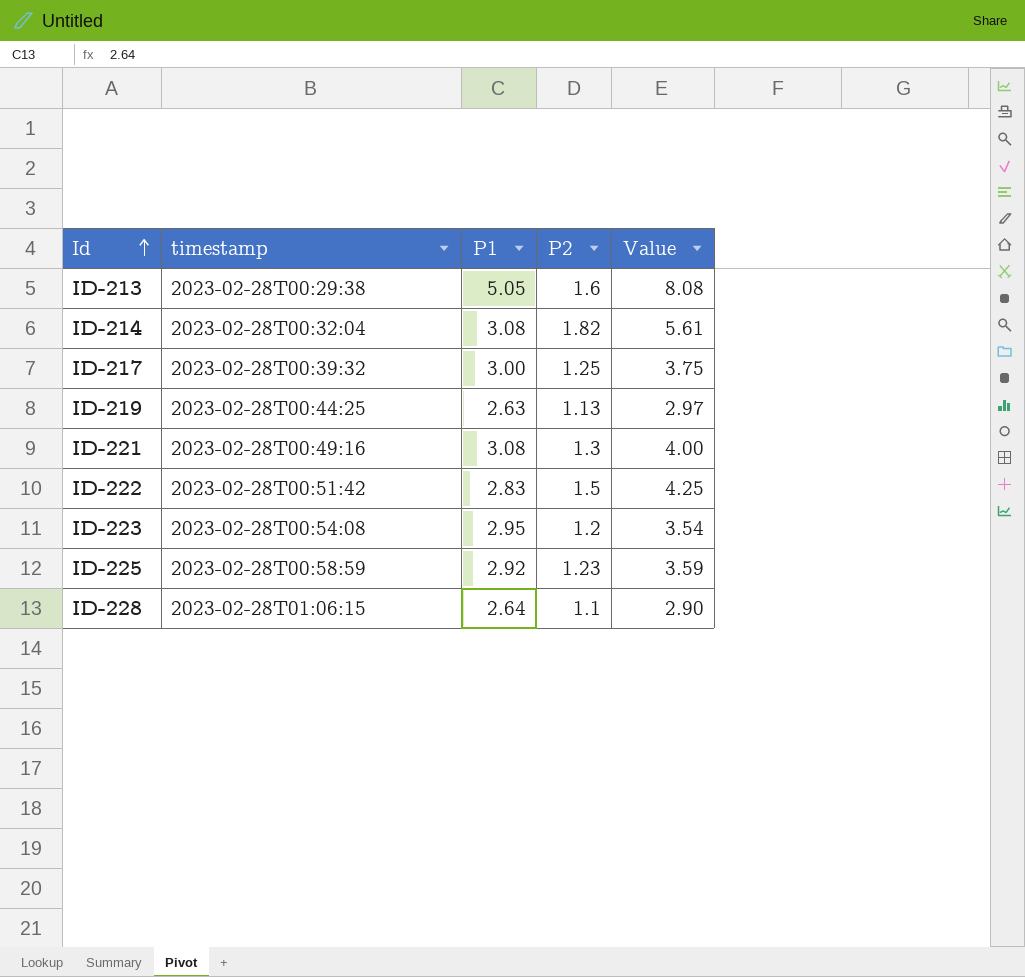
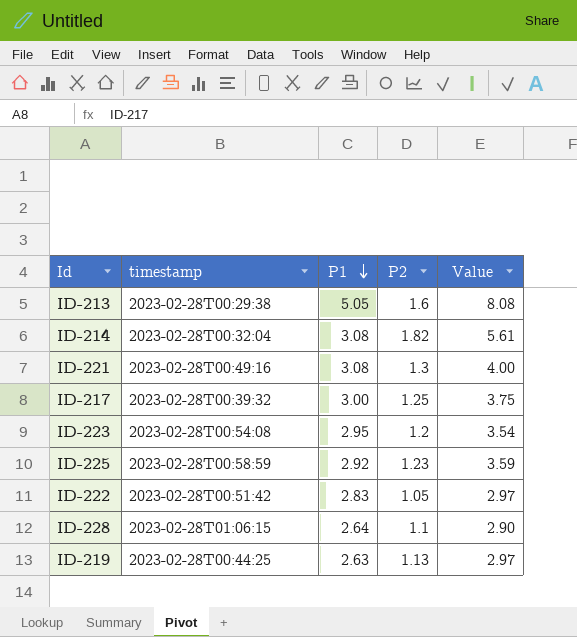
row order: Id ascending -> P1 descending
ID-222 | P2: 1.5 -> 1.05
ID-222 | Value: 4.25 -> 2.97

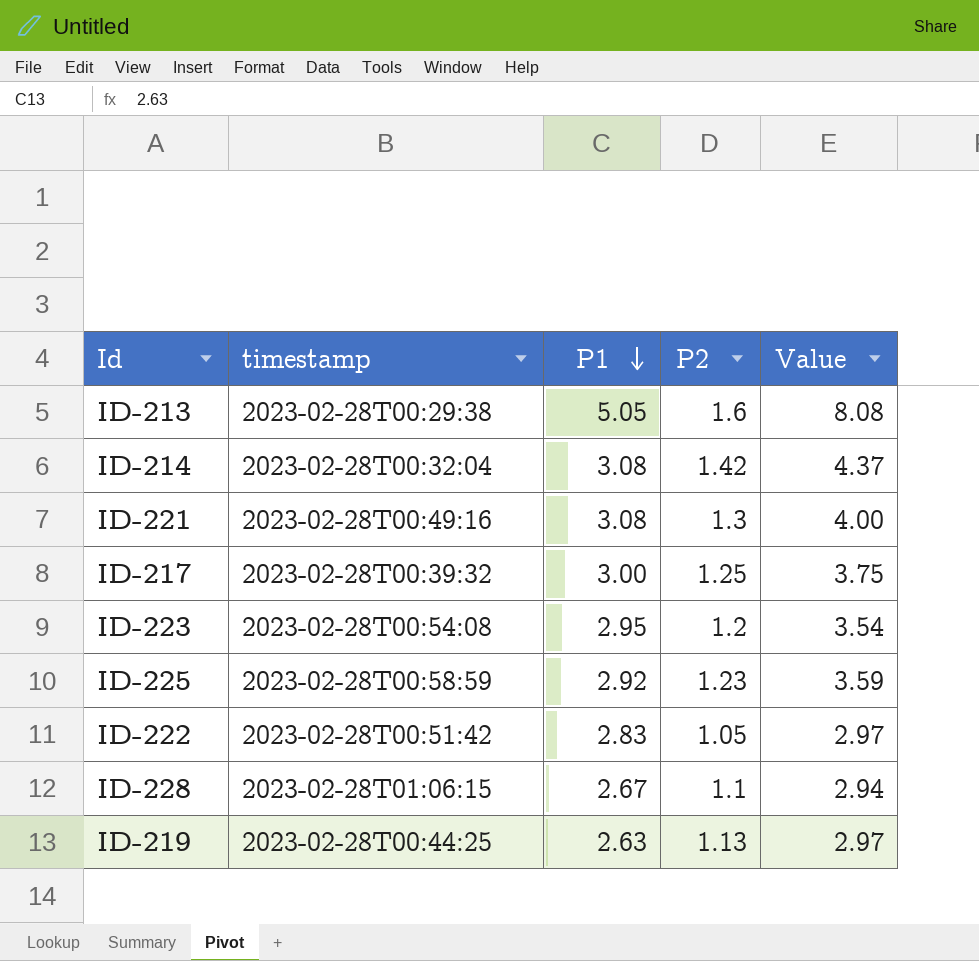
ID-214 | P2: 1.82 -> 1.42
ID-214 | Value: 5.61 -> 4.37
ID-228 | P1: 2.64 -> 2.67
ID-228 | Value: 2.90 -> 2.94

